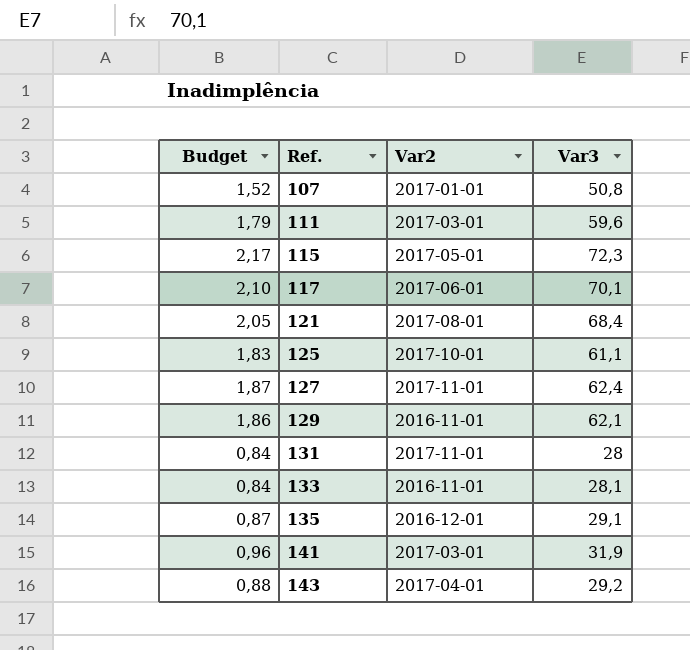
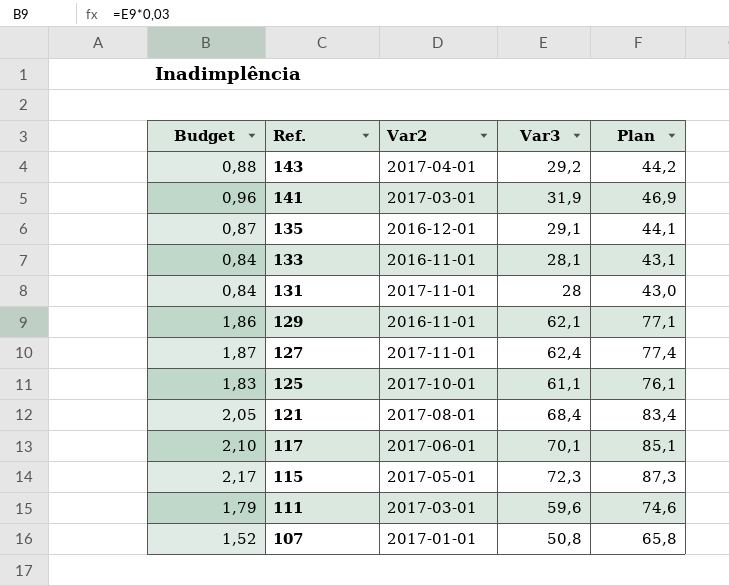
row order: Ref. ascending -> Ref. descending
column Plan | formula: none -> [Var3] + 15

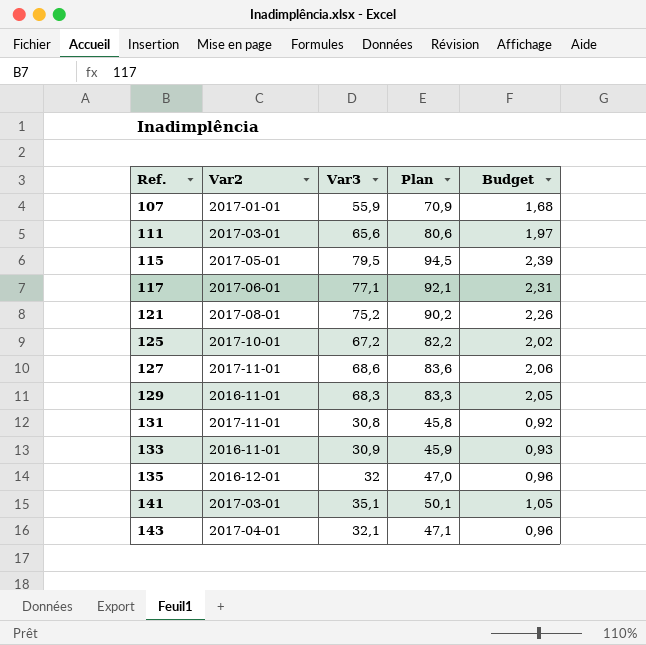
row order: Ref. descending -> Ref. ascending
column Budget | position: 1 -> 5
107 | Var3: 50,8 -> 55,9
107 | Plan: 65,8 -> 70,9
107 | Budget: 1,52 -> 1,68
111 | Var3: 59,6 -> 65,6
111 | Plan: 74,6 -> 80,6
111 | Budget: 1,79 -> 1,97
115 | Var3: 72,3 -> 79,5
115 | Plan: 87,3 -> 94,5
115 | Budget: 2,17 -> 2,39
117 | Var3: 70,1 -> 77,1
117 | Plan: 85,1 -> 92,1
117 | Budget: 2,10 -> 2,31
121 | Var3: 68,4 -> 75,2
121 | Plan: 83,4 -> 90,2
121 | Budget: 2,05 -> 2,26
125 | Var3: 61,1 -> 67,2
125 | Plan: 76,1 -> 82,2
125 | Budget: 1,83 -> 2,02
127 | Var3: 62,4 -> 68,6
127 | Plan: 77,4 -> 83,6
127 | Budget: 1,87 -> 2,06
129 | Var3: 62,1 -> 68,3
129 | Plan: 77,1 -> 83,3
129 | Budget: 1,86 -> 2,05
131 | Var3: 28 -> 30,8
131 | Plan: 43,0 -> 45,8
131 | Budget: 0,84 -> 0,92
133 | Var3: 28,1 -> 30,9
133 | Plan: 43,1 -> 45,9
133 | Budget: 0,84 -> 0,93
135 | Var3: 29,1 -> 32
135 | Plan: 44,1 -> 47,0
135 | Budget: 0,87 -> 0,96
141 | Var3: 31,9 -> 35,1
141 | Plan: 46,9 -> 50,1
141 | Budget: 0,96 -> 1,05
143 | Var3: 29,2 -> 32,1
143 | Plan: 44,2 -> 47,1
143 | Budget: 0,88 -> 0,96

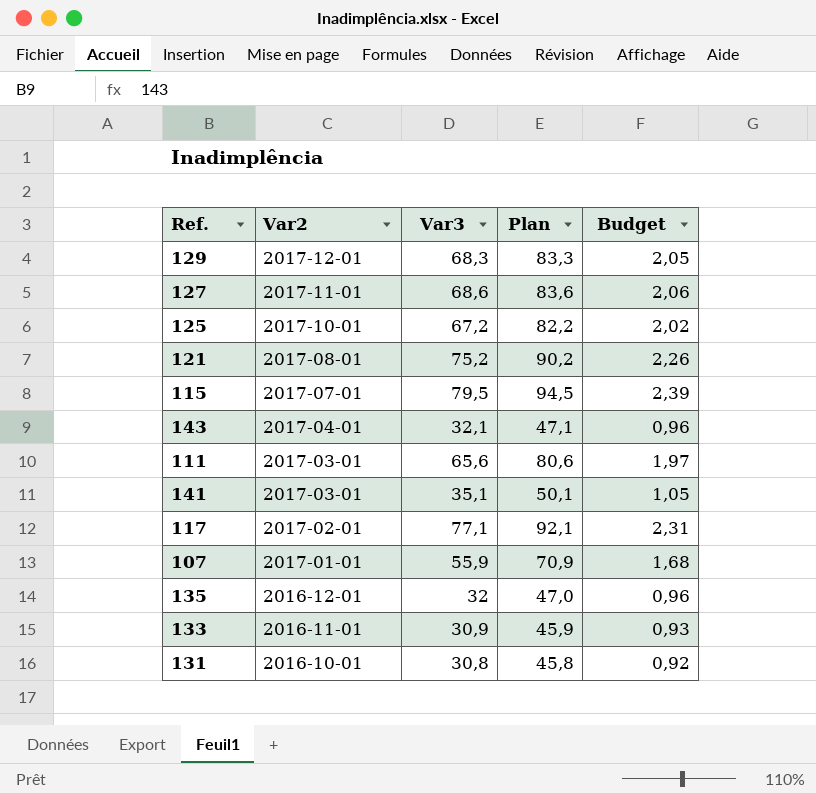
row order: Ref. ascending -> Var2 descending
129 | Var2: 2016-11-01 -> 2017-12-01
115 | Var2: 2017-05-01 -> 2017-07-01
117 | Var2: 2017-06-01 -> 2017-02-01
131 | Var2: 2017-11-01 -> 2016-10-01

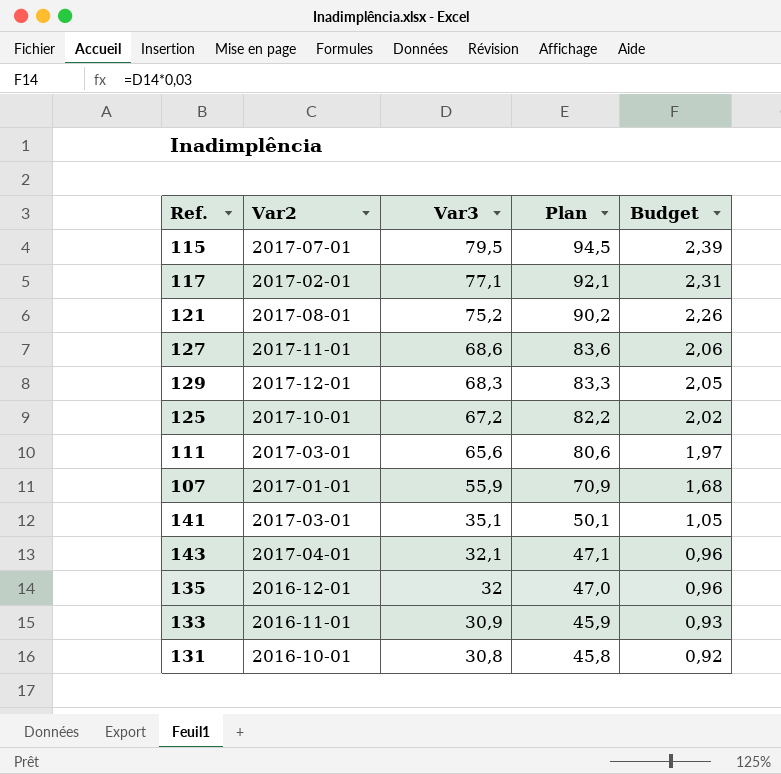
row order: Var2 descending -> Var3 descending

